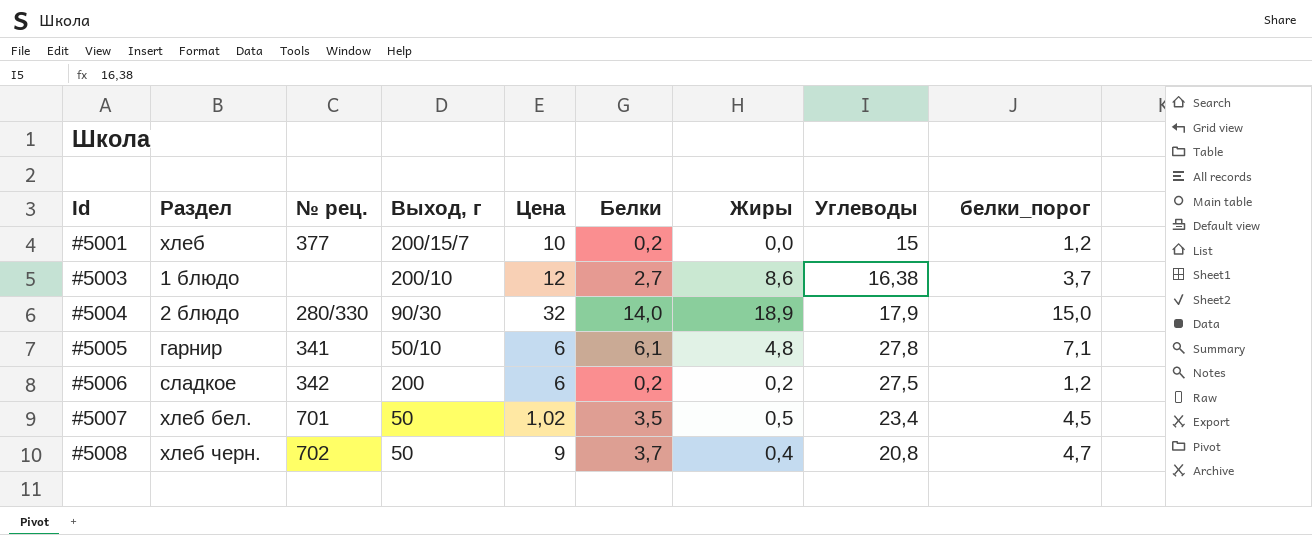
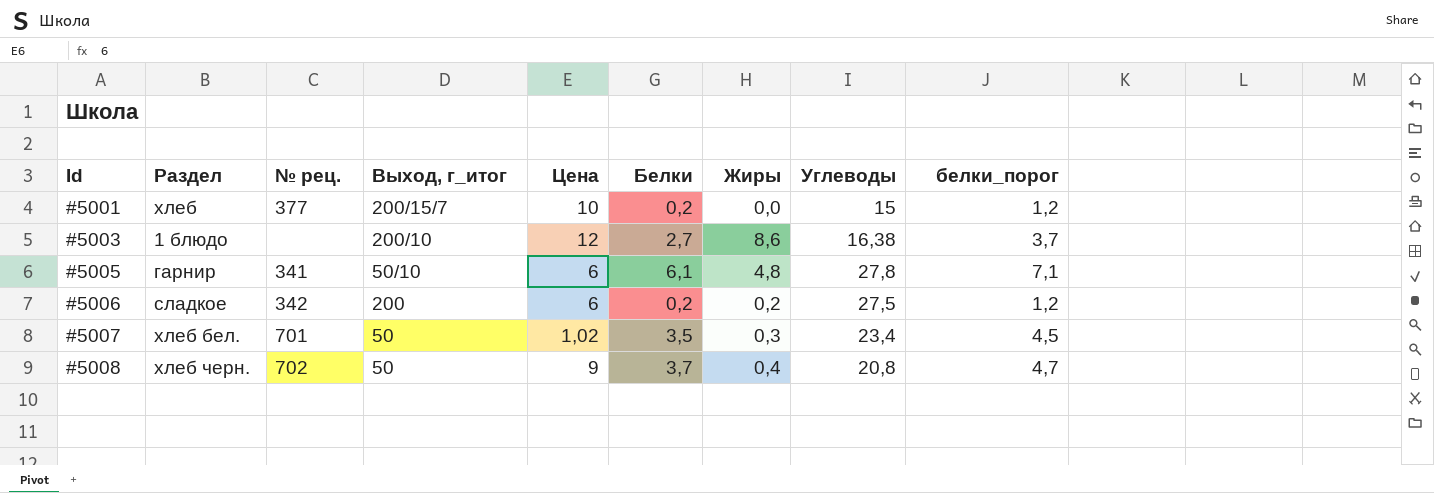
column name: Выход, г -> Выход, г_итог
row #5004: 2 блюдо | 280/330 | 90/30 | 32 | 14,0 | 18,9 | 17,9 | 15,0 -> none
#5007 | Жиры: 0,5 -> 0,3

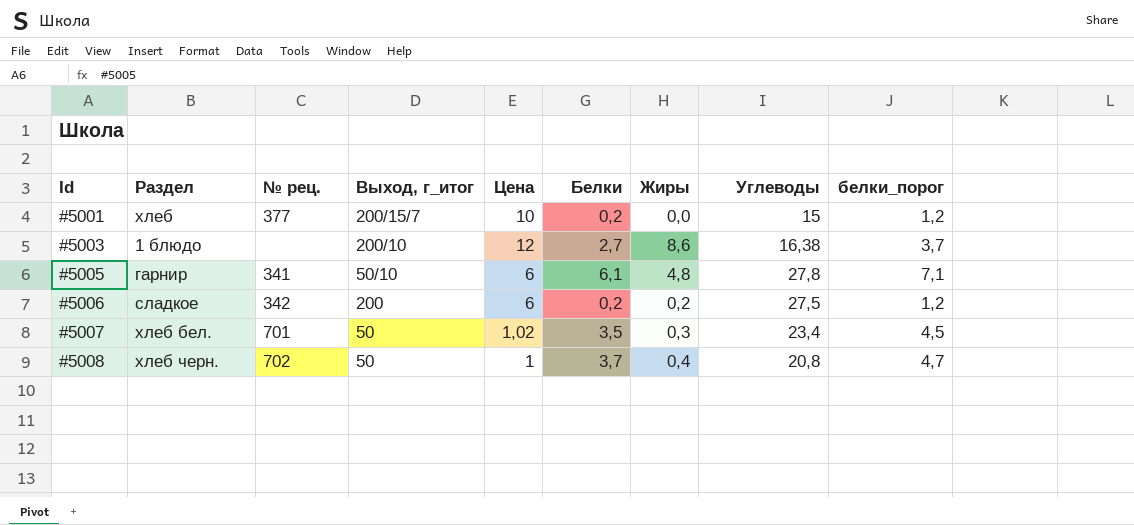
#5008 | Цена: 9 -> 1

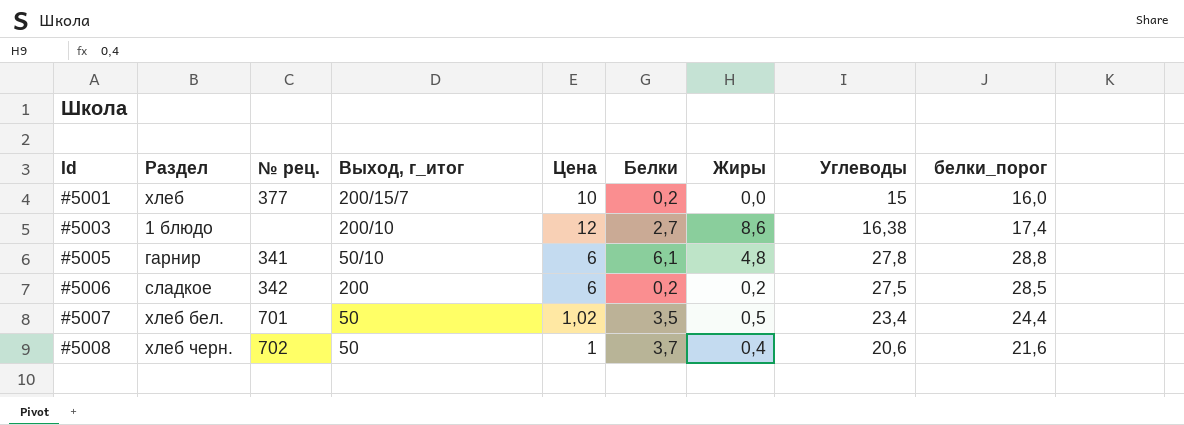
column белки_порог | formula: [Белки] + 1 -> [Углеводы] + 1
#5007 | Жиры: 0,3 -> 0,5
#5008 | Углеводы: 20,8 -> 20,6

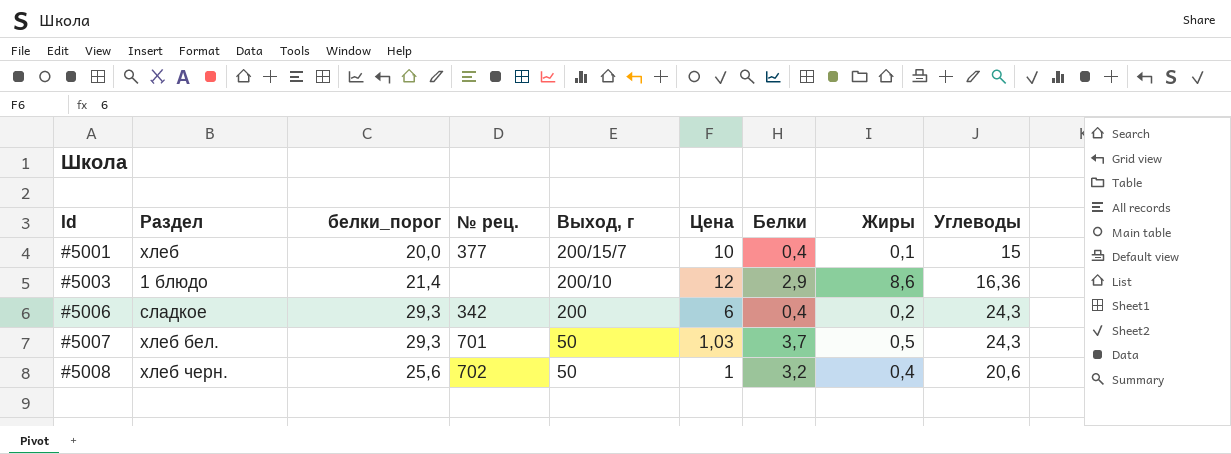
column белки_порог | formula: [Углеводы] + 1 -> [Углеводы] + 5
column белки_порог | position: 9 -> 3
column name: Выход, г_итог -> Выход, г
row #5005: гарнир | 341 | 50/10 | 6 | 6,1 | 4,8 | 27,8 | 28,8 -> none
#5001 | Белки: 0,2 -> 0,4
#5001 | Жиры: 0,0 -> 0,1
#5003 | Белки: 2,7 -> 2,9
#5003 | Углеводы: 16,38 -> 16,36
#5006 | Белки: 0,2 -> 0,4
#5006 | Углеводы: 27,5 -> 24,3
#5007 | Цена: 1,02 -> 1,03
#5007 | Белки: 3,5 -> 3,7
#5007 | Углеводы: 23,4 -> 24,3
#5008 | Белки: 3,7 -> 3,2

